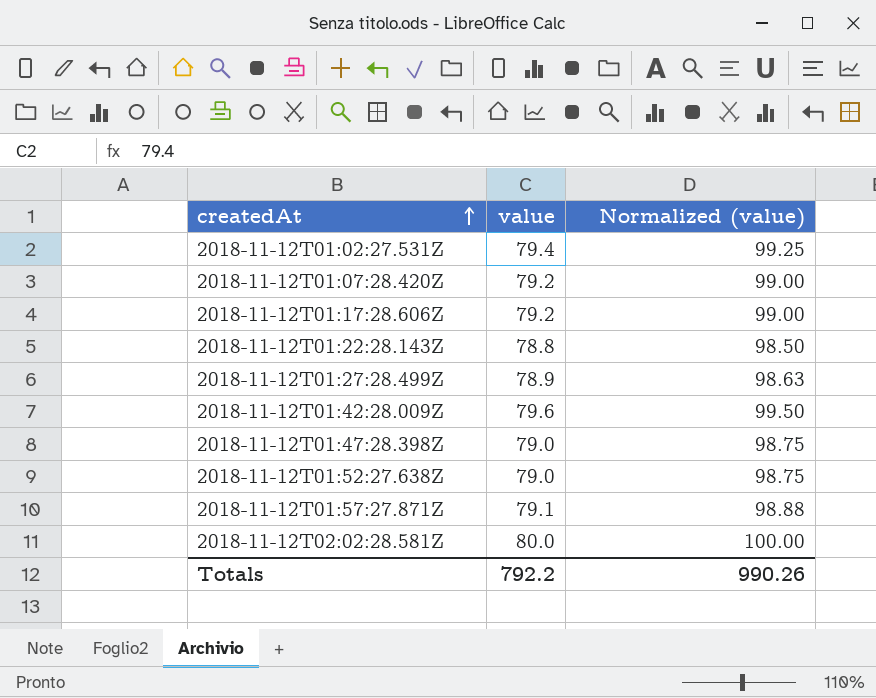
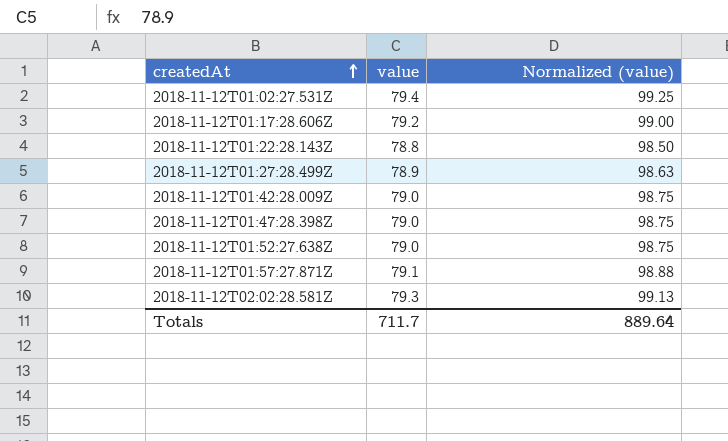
row 2018-11-12T01:07:28.420Z: 79.2 | 99.00 -> none
2018-11-12T01:42:28.009Z | value: 79.6 -> 79.0
2018-11-12T01:42:28.009Z | Normalized (value): 99.50 -> 98.75
2018-11-12T02:02:28.581Z | value: 80.0 -> 79.3
2018-11-12T02:02:28.581Z | Normalized (value): 100.00 -> 99.13
Totals | value: 792.2 -> 711.7
Totals | Normalized (value): 990.26 -> 889.64

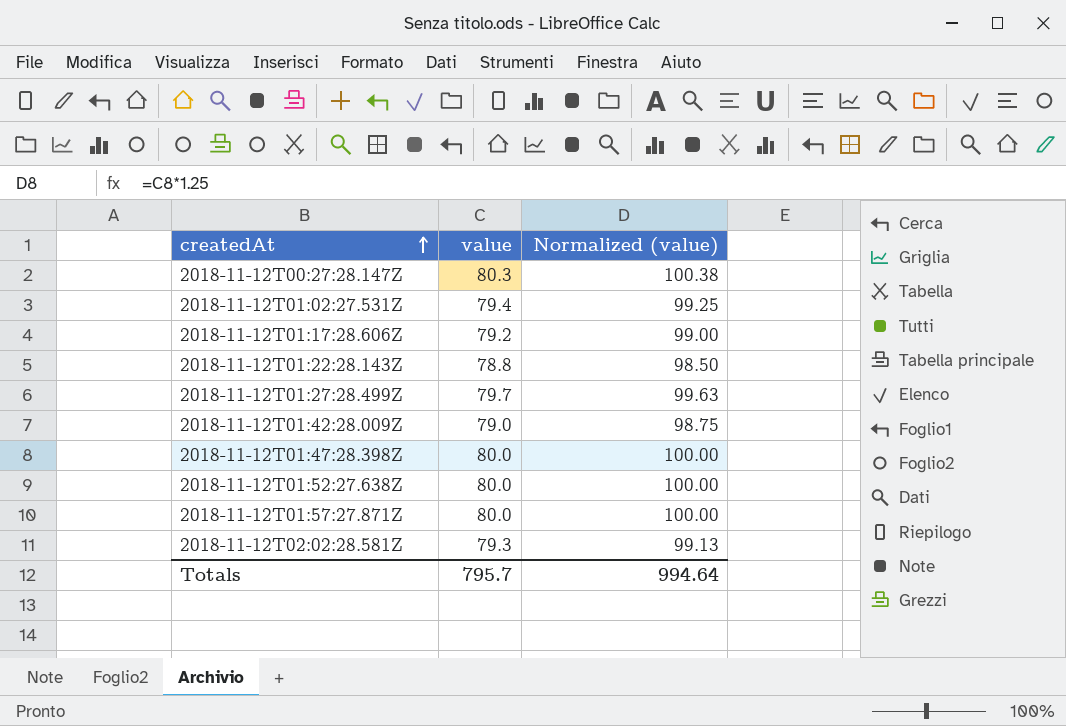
row 2018-11-12T00:27:28.147Z: none -> 80.3 | 100.38
2018-11-12T01:27:28.499Z | value: 78.9 -> 79.7
2018-11-12T01:27:28.499Z | Normalized (value): 98.63 -> 99.63
2018-11-12T01:47:28.398Z | value: 79.0 -> 80.0
2018-11-12T01:47:28.398Z | Normalized (value): 98.75 -> 100.00
2018-11-12T01:52:27.638Z | value: 79.0 -> 80.0
2018-11-12T01:52:27.638Z | Normalized (value): 98.75 -> 100.00
2018-11-12T01:57:27.871Z | value: 79.1 -> 80.0
2018-11-12T01:57:27.871Z | Normalized (value): 98.88 -> 100.00
Totals | value: 711.7 -> 795.7
Totals | Normalized (value): 889.64 -> 994.64

